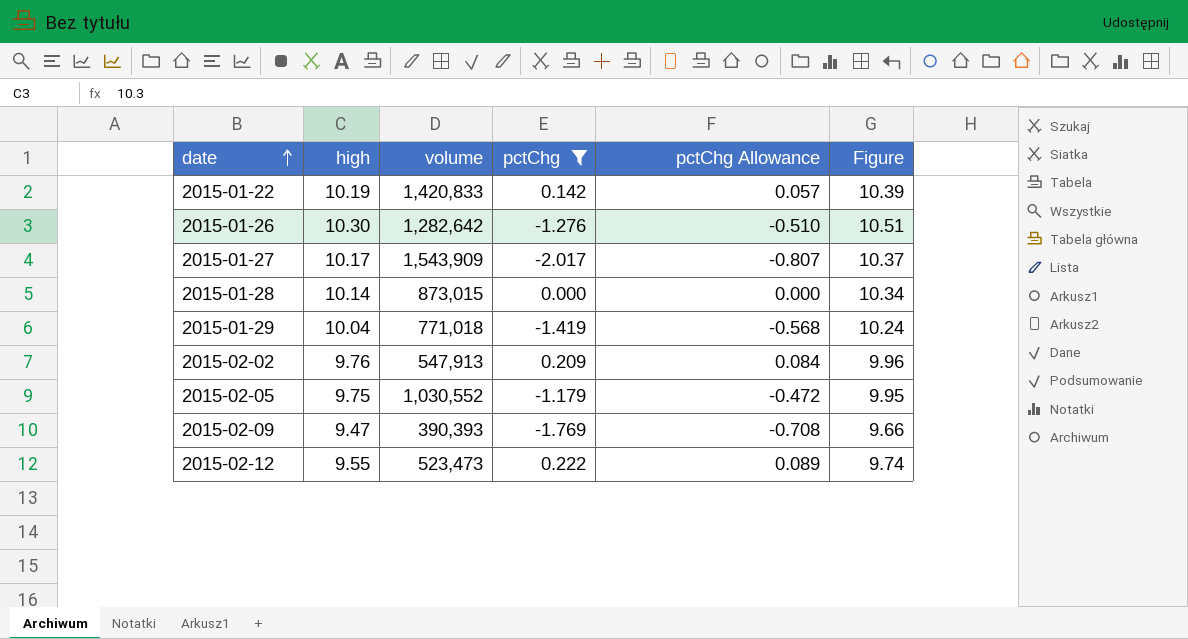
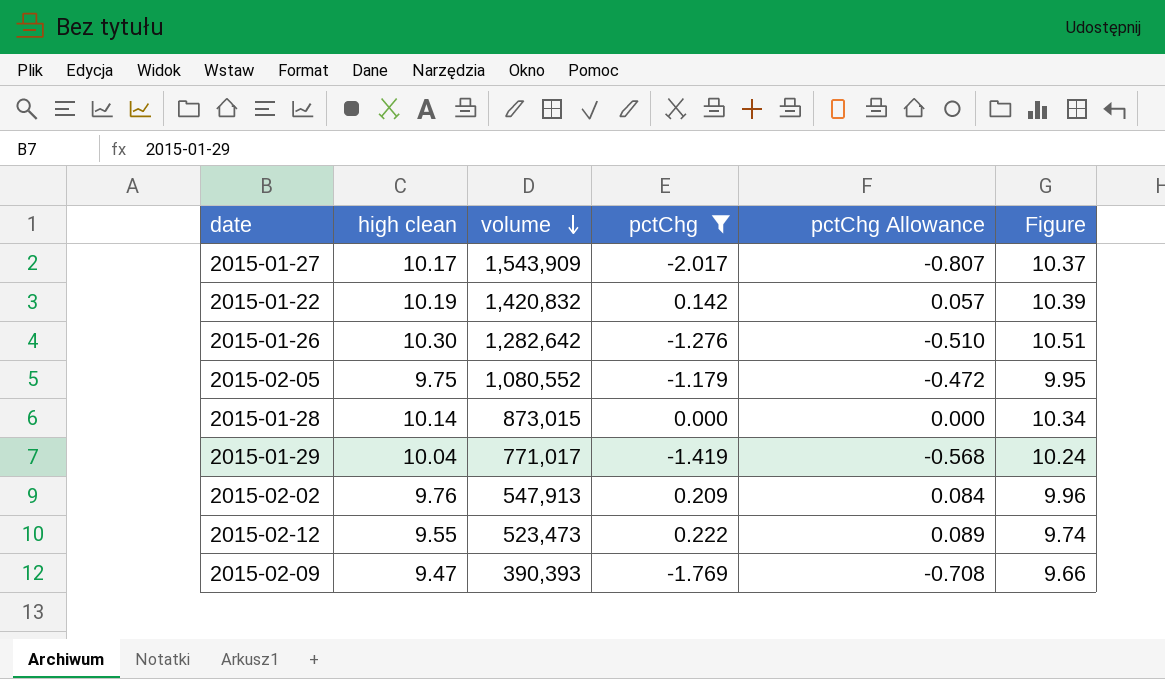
row order: date ascending -> volume descending
column name: high -> high clean
2015-01-22 | volume: 1,420,833 -> 1,420,832
2015-02-05 | volume: 1,030,552 -> 1,080,552
2015-01-29 | volume: 771,018 -> 771,017

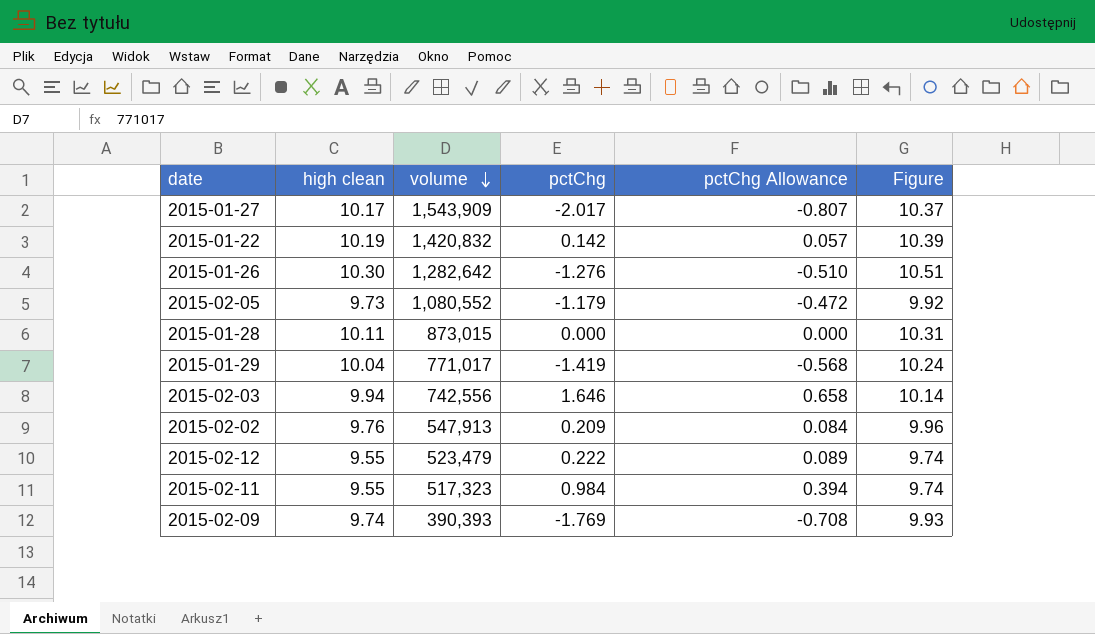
filter: pctChg <= 0.222 -> none
2015-02-05 | high clean: 9.75 -> 9.73
2015-02-05 | Figure: 9.95 -> 9.92
2015-01-28 | high clean: 10.14 -> 10.11
2015-01-28 | Figure: 10.34 -> 10.31
2015-02-12 | volume: 523,473 -> 523,479
2015-02-09 | high clean: 9.47 -> 9.74
2015-02-09 | Figure: 9.66 -> 9.93

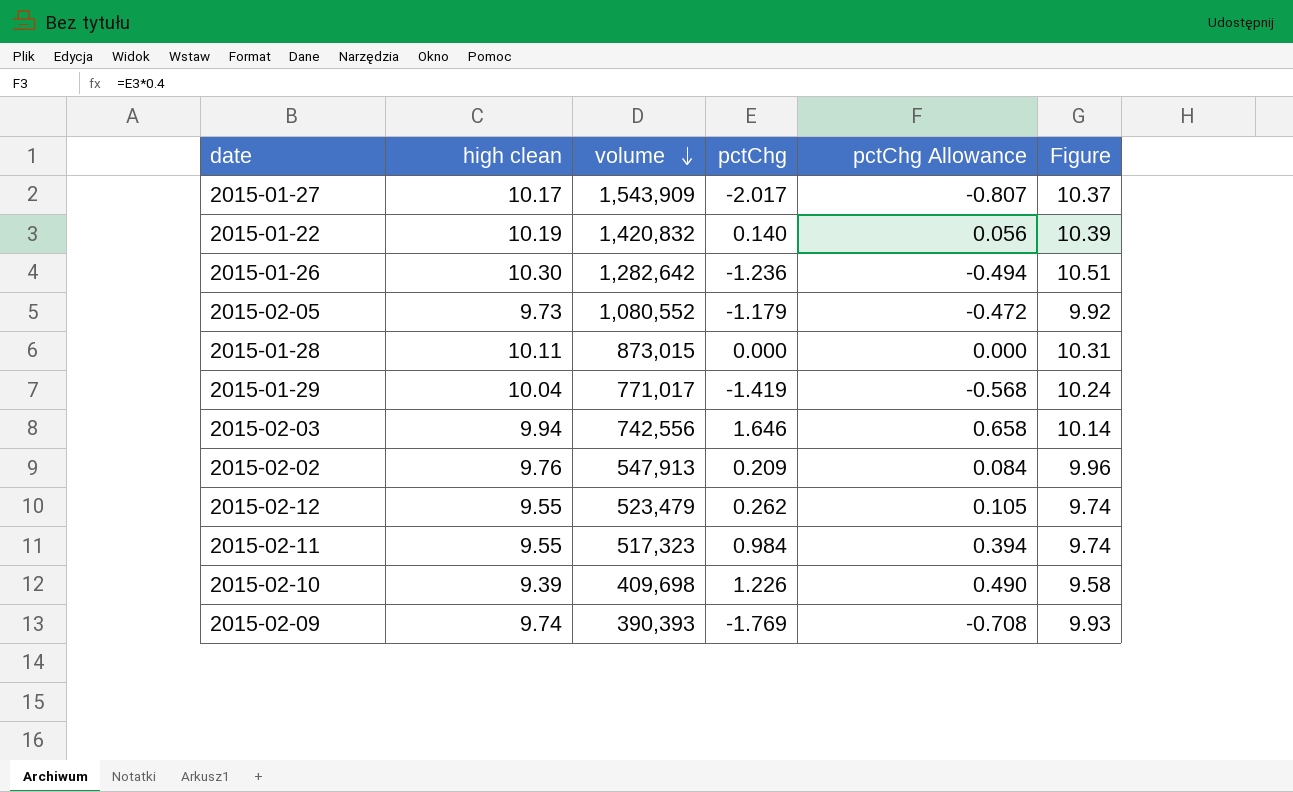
2015-01-22 | pctChg: 0.142 -> 0.140
2015-01-22 | pctChg Allowance: 0.057 -> 0.056
2015-01-26 | pctChg: -1.276 -> -1.236
2015-01-26 | pctChg Allowance: -0.510 -> -0.494
2015-02-12 | pctChg: 0.222 -> 0.262
2015-02-12 | pctChg Allowance: 0.089 -> 0.105
row 2015-02-10: none -> 9.39 | 409,698 | 1.226 | 0.490 | 9.58

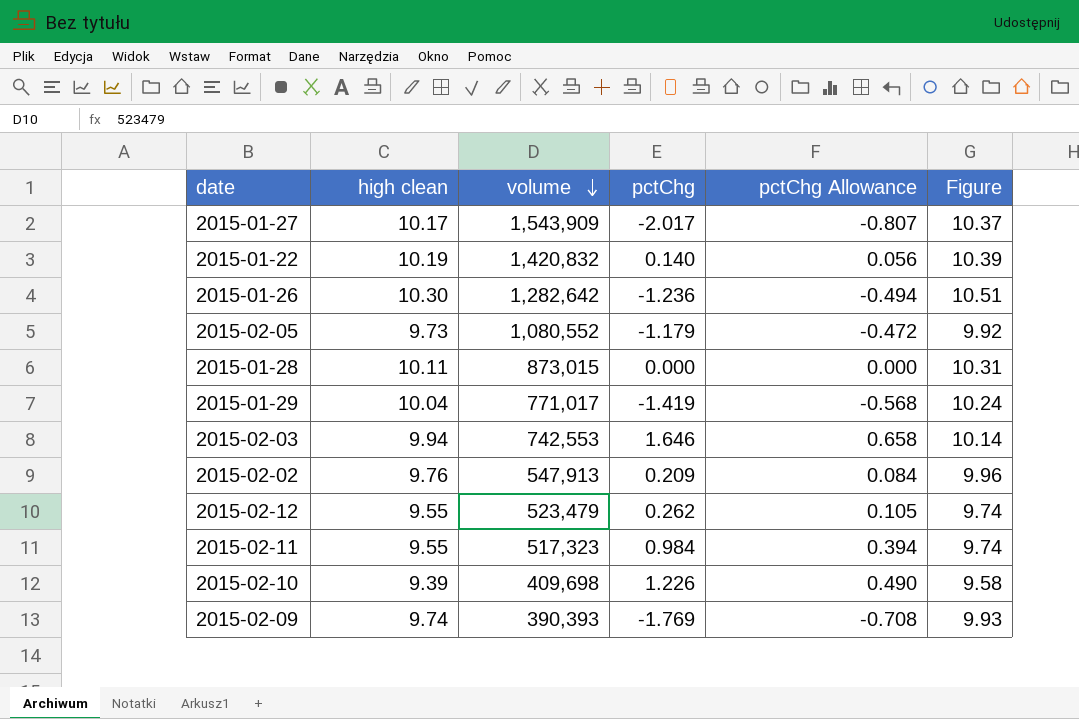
2015-02-03 | volume: 742,556 -> 742,553

